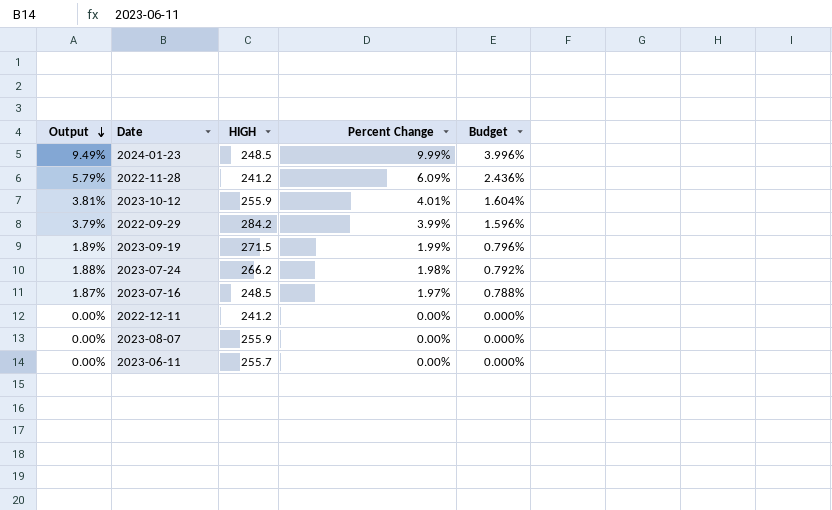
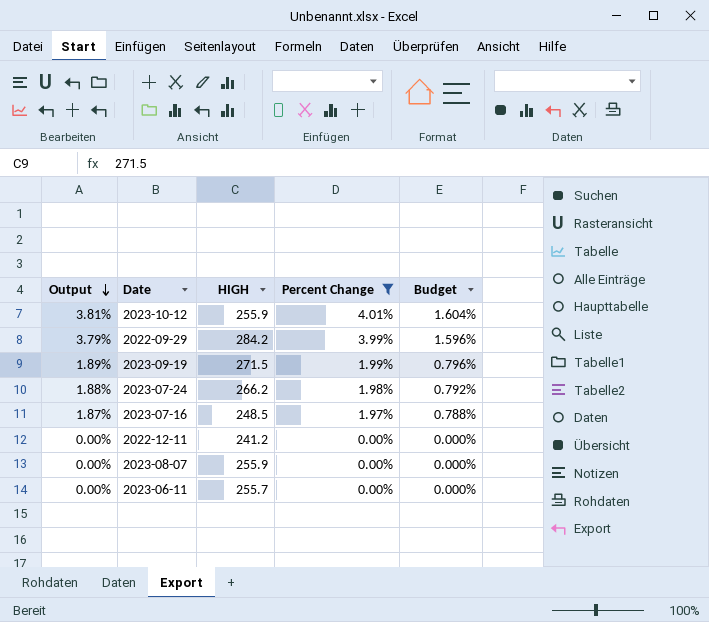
filter: none -> Percent Change <= 4.01%

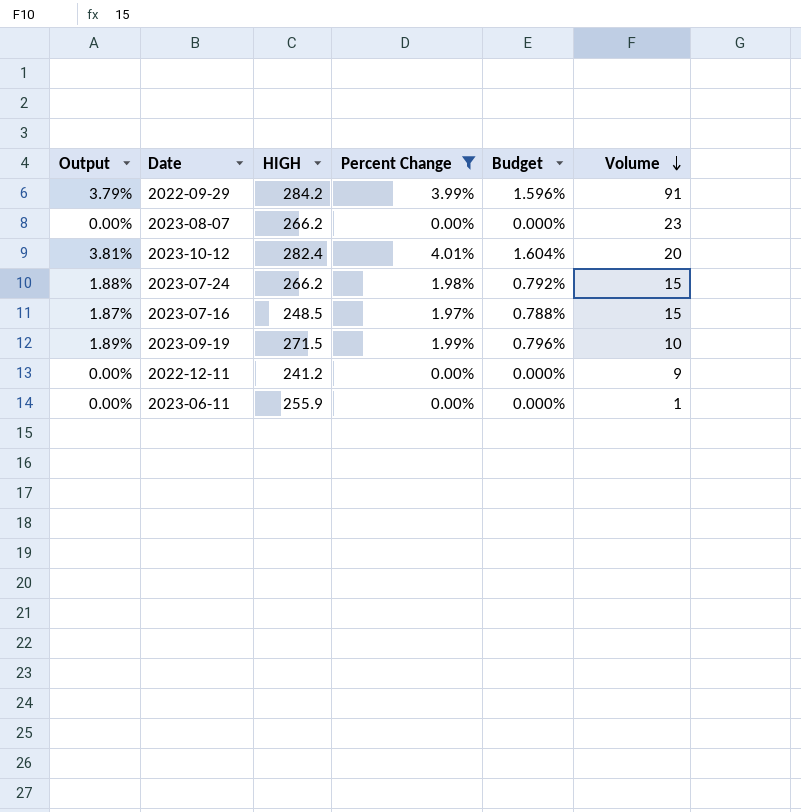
row order: Output descending -> Volume descending
column Volume | position: none -> 6
2023-08-07 | HIGH: 255.9 -> 266.2
2023-10-12 | HIGH: 255.9 -> 282.4
2023-06-11 | HIGH: 255.7 -> 255.9

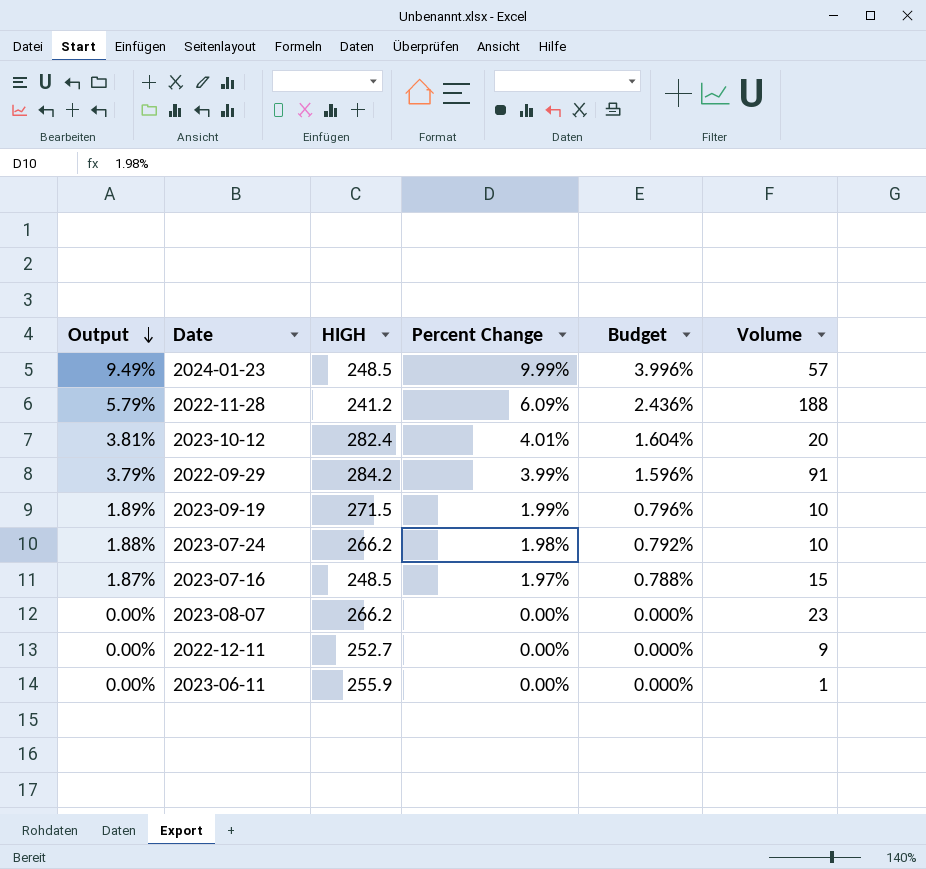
filter: Percent Change <= 4.01% -> none
row order: Volume descending -> Output descending
2023-07-24 | Volume: 15 -> 10
2022-12-11 | HIGH: 241.2 -> 252.7

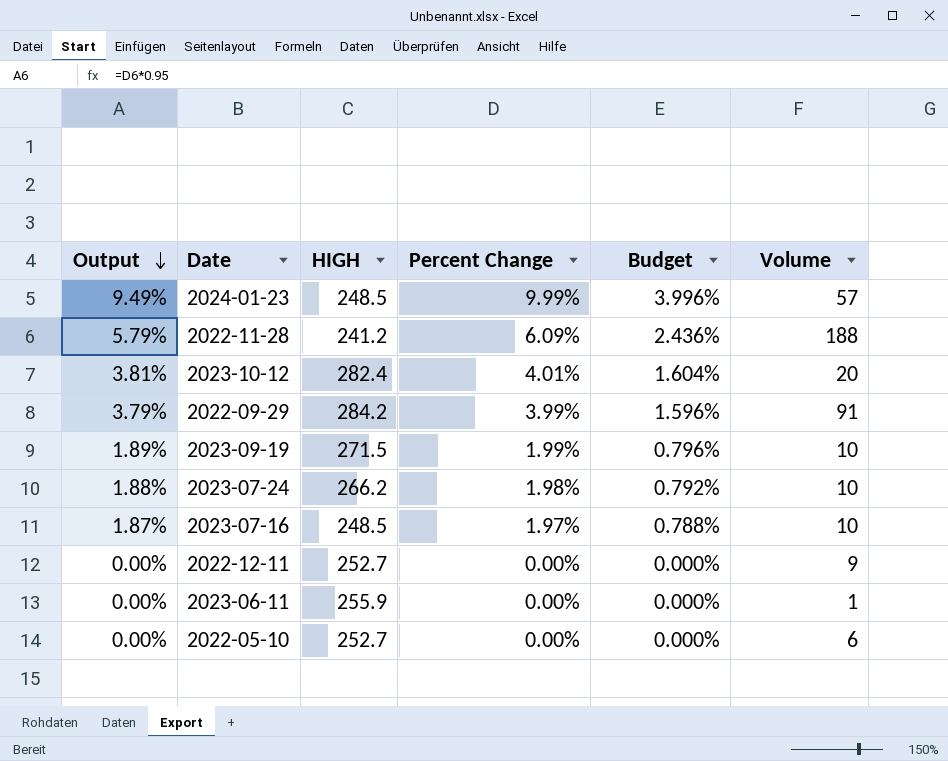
row 2023-08-07: 0.00% | 266.2 | 0.00% | 0.000% | 23 -> none
2023-07-16 | Volume: 15 -> 10
row 2022-05-10: none -> 0.00% | 252.7 | 0.00% | 0.000% | 6

